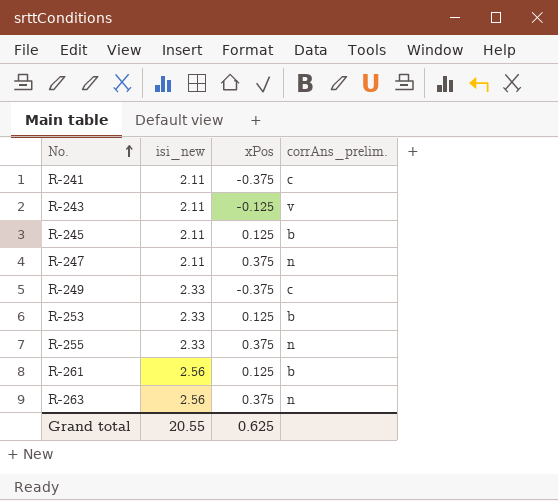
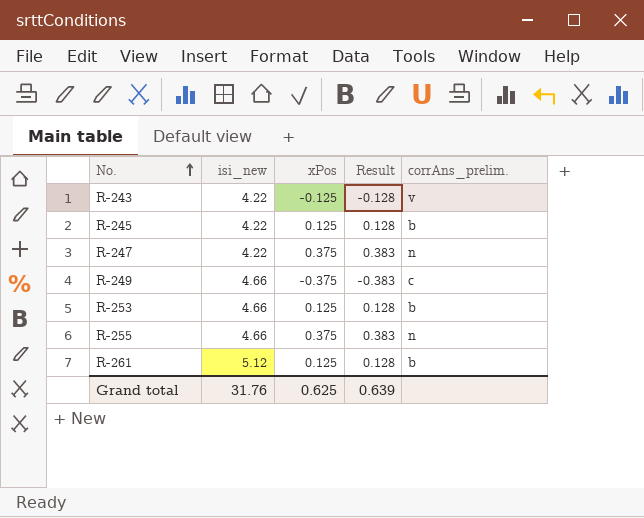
column Result | formula: none -> [xPos] * 1.02
row R-241: 2.11 | -0.375 | c -> none
row R-263: 2.56 | 0.375 | n -> none
R-243 | isi_new: 2.11 -> 4.22
R-245 | isi_new: 2.11 -> 4.22
R-247 | isi_new: 2.11 -> 4.22
R-249 | isi_new: 2.33 -> 4.66
R-253 | isi_new: 2.33 -> 4.66
R-255 | isi_new: 2.33 -> 4.66
R-261 | isi_new: 2.56 -> 5.12
Grand total | isi_new: 20.55 -> 31.76

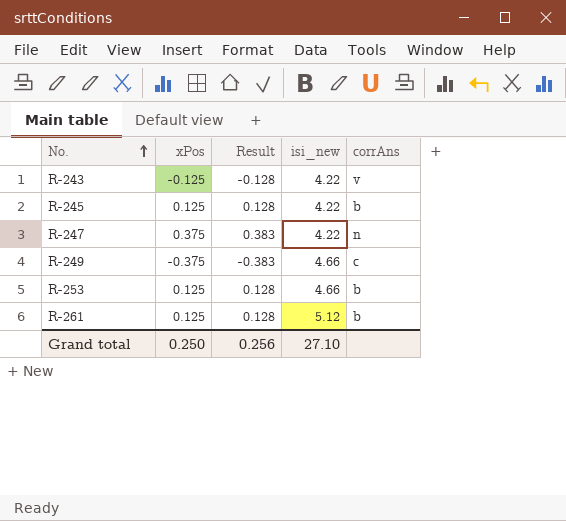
column isi_new | position: 2 -> 4
column name: corrAns_prelim. -> corrAns
row R-255: 4.66 | 0.375 | 0.383 | n -> none
Grand total | xPos: 0.625 -> 0.250
Grand total | Result: 0.639 -> 0.256
Grand total | isi_new: 31.76 -> 27.10

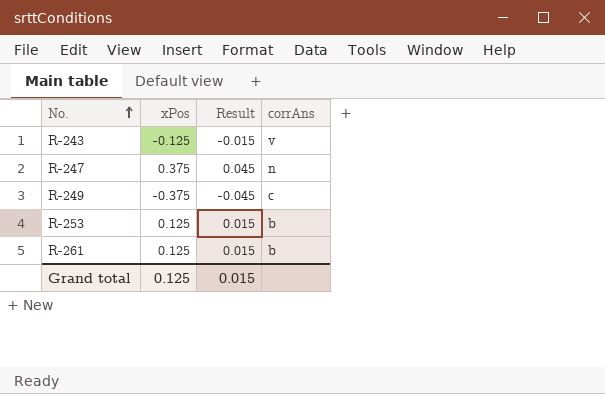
column isi_new | position: 4 -> none
column Result | formula: [xPos] * 1.02 -> [xPos] * 0.12
row R-245: 0.125 | 0.128 | 4.22 | b -> none
Grand total | xPos: 0.250 -> 0.125
Grand total | Result: 0.256 -> 0.015

